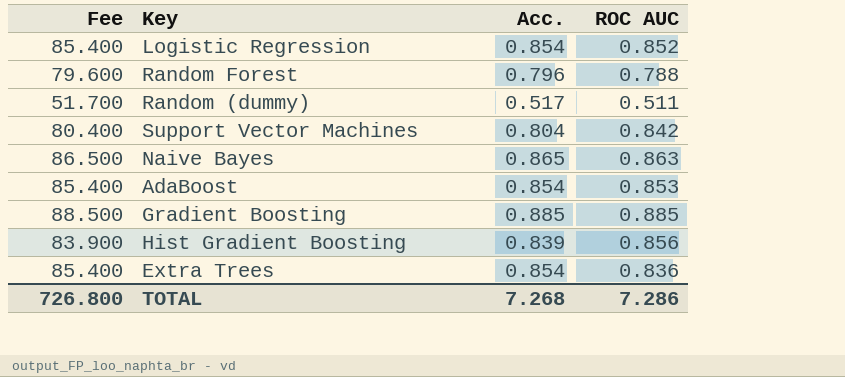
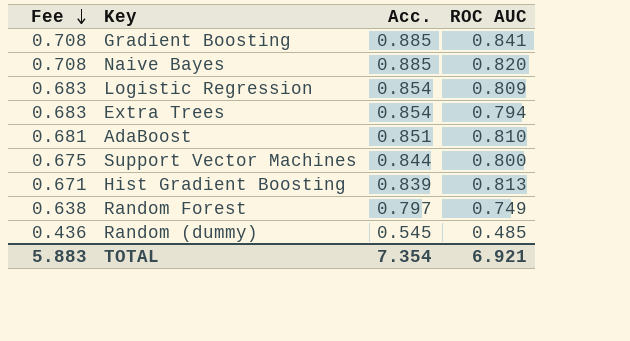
row order: none -> Fee descending
column Fee | formula: [Acc.] * 100 -> [Acc.] * 0.8
Gradient Boosting | ROC AUC: 0.885 -> 0.841
Naive Bayes | Acc.: 0.865 -> 0.885
Naive Bayes | ROC AUC: 0.863 -> 0.820
Logistic Regression | ROC AUC: 0.852 -> 0.809
Extra Trees | ROC AUC: 0.836 -> 0.794
AdaBoost | Acc.: 0.854 -> 0.851
AdaBoost | ROC AUC: 0.853 -> 0.810
Support Vector Machines | Acc.: 0.804 -> 0.844
Support Vector Machines | ROC AUC: 0.842 -> 0.800
Hist Gradient Boosting | ROC AUC: 0.856 -> 0.813
Random Forest | Acc.: 0.796 -> 0.797
Random Forest | ROC AUC: 0.788 -> 0.749
Random (dummy) | Acc.: 0.517 -> 0.545
Random (dummy) | ROC AUC: 0.511 -> 0.485
TOTAL | Fee: 726.800 -> 5.883
TOTAL | Acc.: 7.268 -> 7.354
TOTAL | ROC AUC: 7.286 -> 6.921

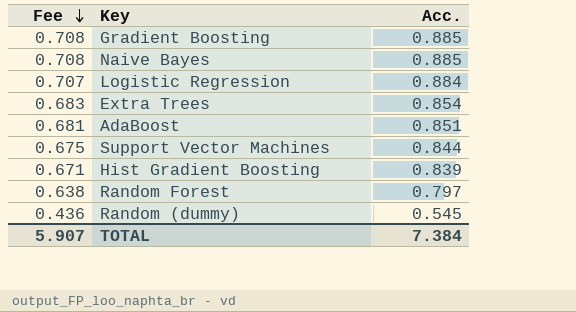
column ROC AUC | position: 4 -> none
Logistic Regression | Fee: 0.683 -> 0.707
Logistic Regression | Acc.: 0.854 -> 0.884
TOTAL | Fee: 5.883 -> 5.907
TOTAL | Acc.: 7.354 -> 7.384

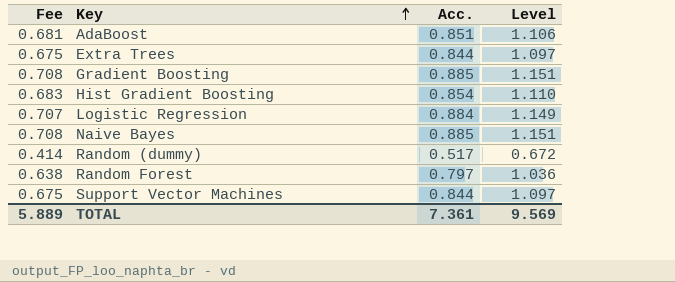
row order: Fee descending -> Key ascending
column Level | formula: none -> [Acc.] * 1.3
Extra Trees | Fee: 0.683 -> 0.675
Extra Trees | Acc.: 0.854 -> 0.844
Hist Gradient Boosting | Fee: 0.671 -> 0.683
Hist Gradient Boosting | Acc.: 0.839 -> 0.854
Random (dummy) | Fee: 0.436 -> 0.414
Random (dummy) | Acc.: 0.545 -> 0.517
TOTAL | Fee: 5.907 -> 5.889
TOTAL | Acc.: 7.384 -> 7.361

